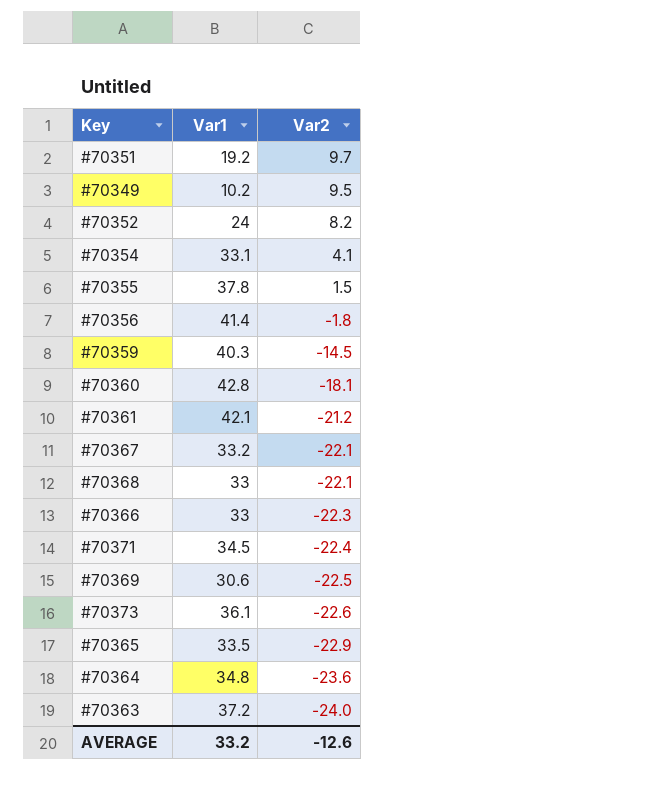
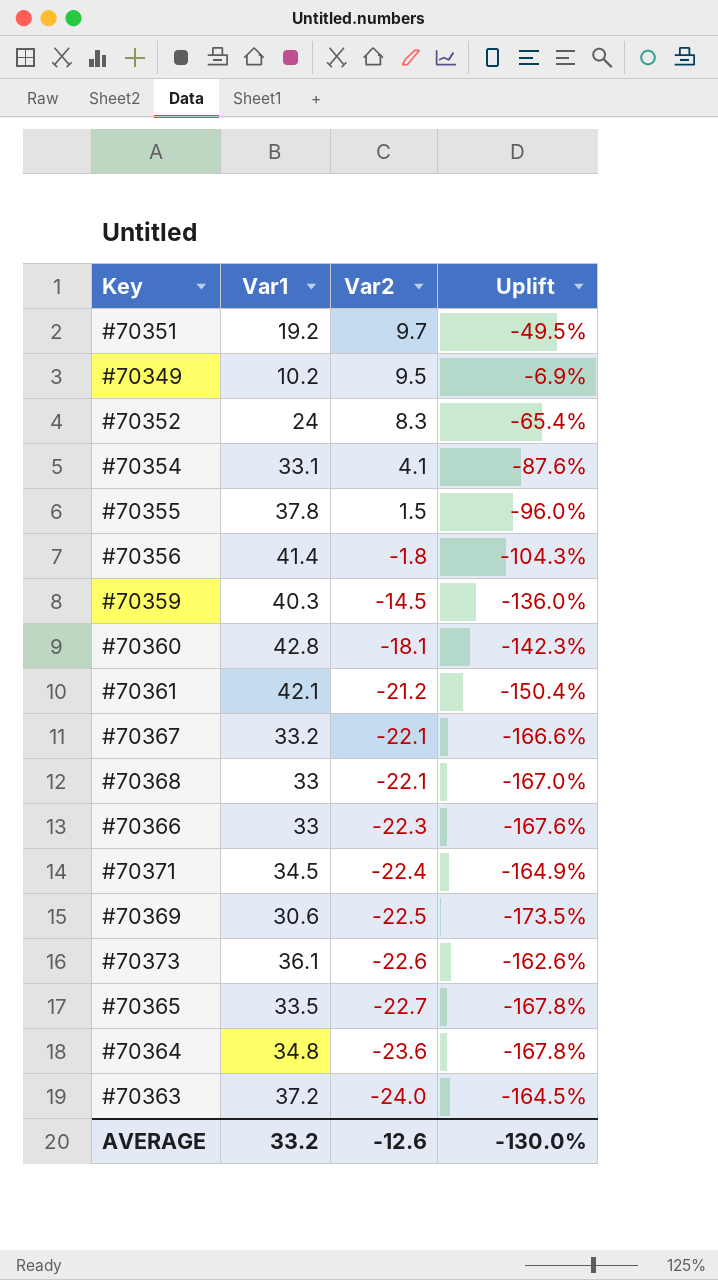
column Uplift | formula: none -> ([Var2] - [Var1]) / [Var1]
#70352 | Var2: 8.2 -> 8.3
#70365 | Var2: -22.9 -> -22.7

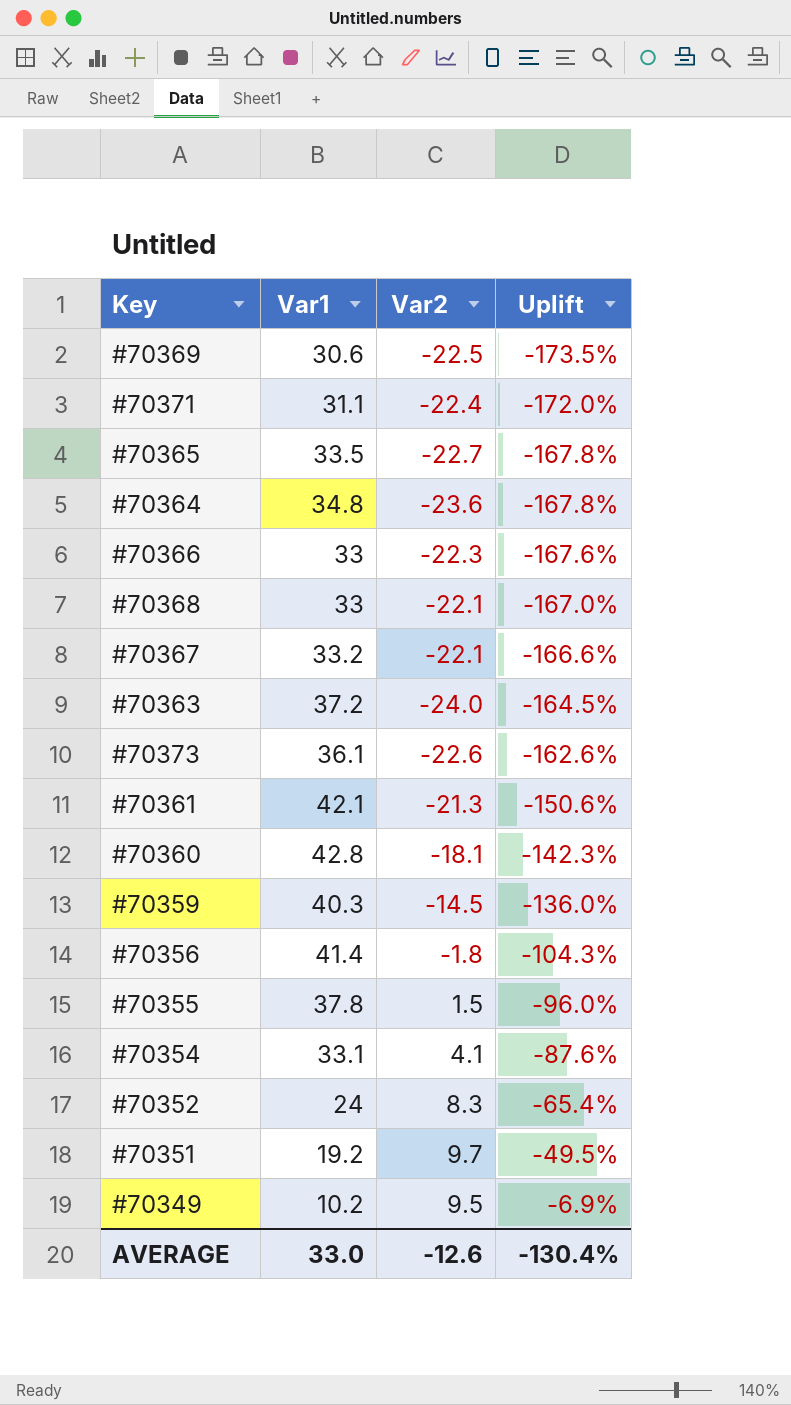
row order: Var2 descending -> Uplift ascending
#70371 | Var1: 34.5 -> 31.1
#70371 | Uplift: -164.9% -> -172.0%
#70361 | Var2: -21.2 -> -21.3
#70361 | Uplift: -150.4% -> -150.6%
AVERAGE | Var1: 33.2 -> 33.0
AVERAGE | Uplift: -130.0% -> -130.4%

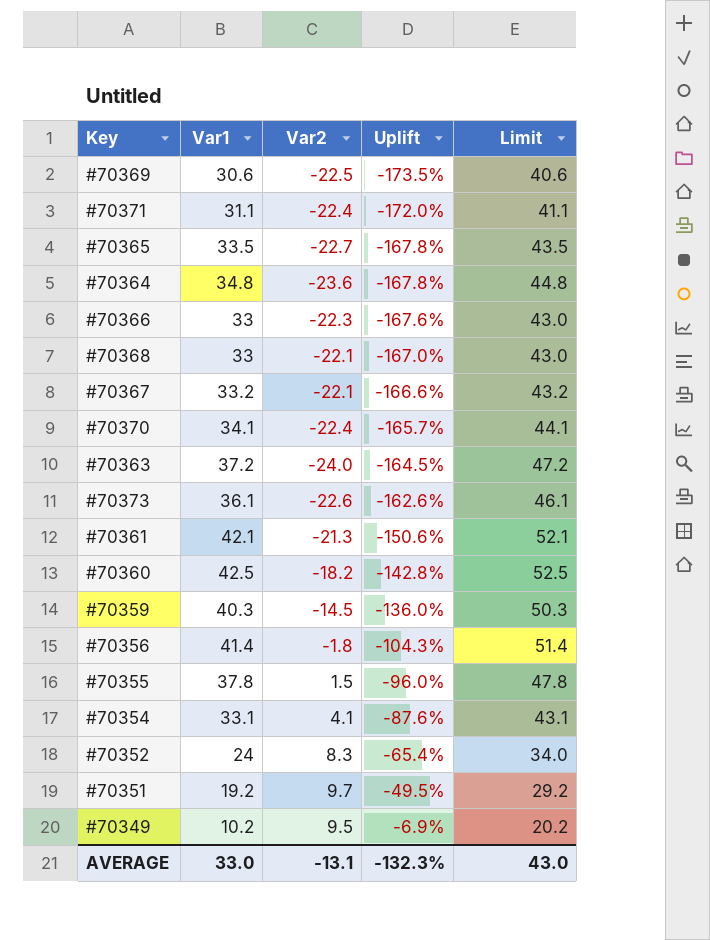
column Limit | formula: none -> [Var1] + 10
row #70370: none -> 34.1 | -22.4 | -165.7% | 44.1
#70360 | Var1: 42.8 -> 42.5
#70360 | Var2: -18.1 -> -18.2
#70360 | Uplift: -142.3% -> -142.8%
AVERAGE | Var2: -12.6 -> -13.1
AVERAGE | Uplift: -130.4% -> -132.3%

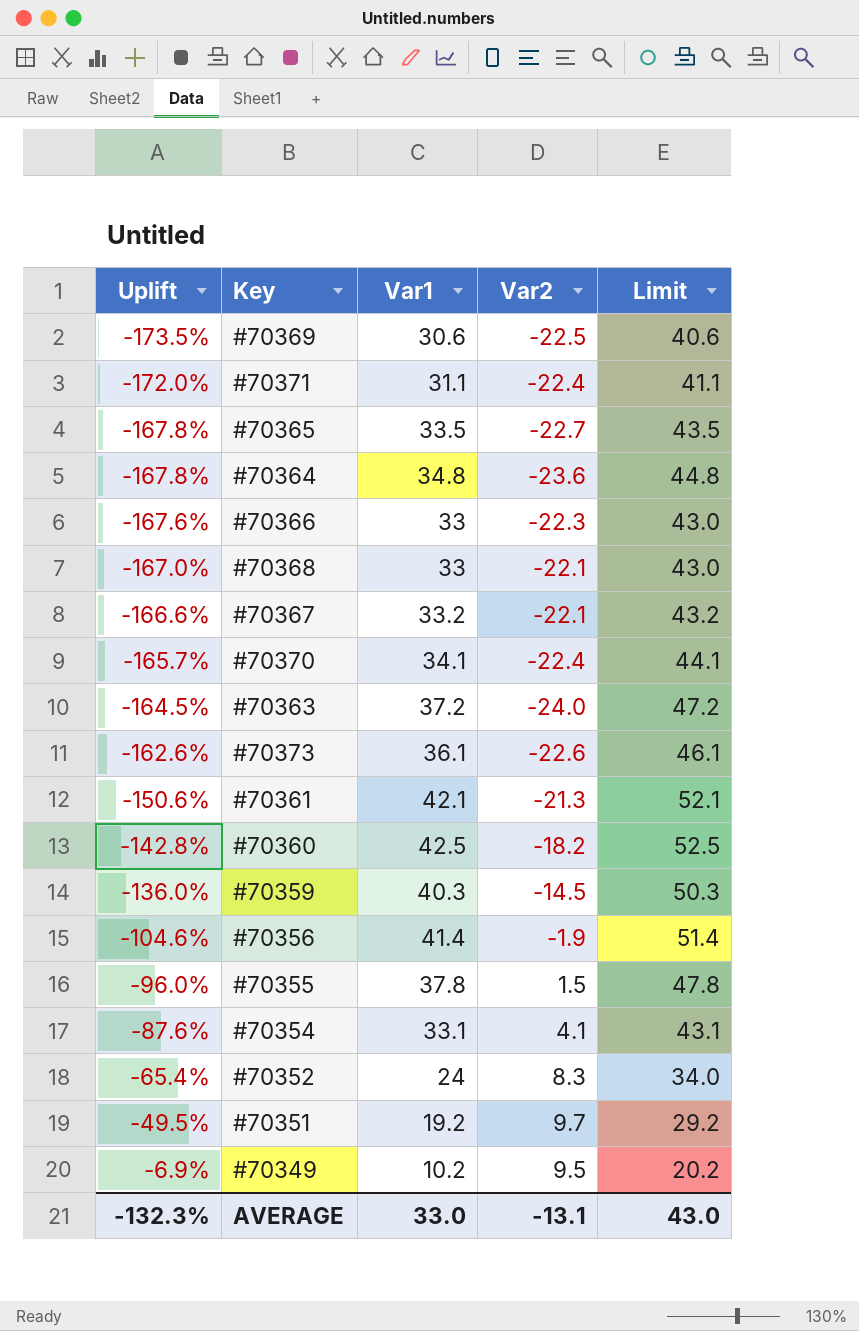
column Uplift | position: 4 -> 1
#70356 | Uplift: -104.3% -> -104.6%
#70356 | Var2: -1.8 -> -1.9

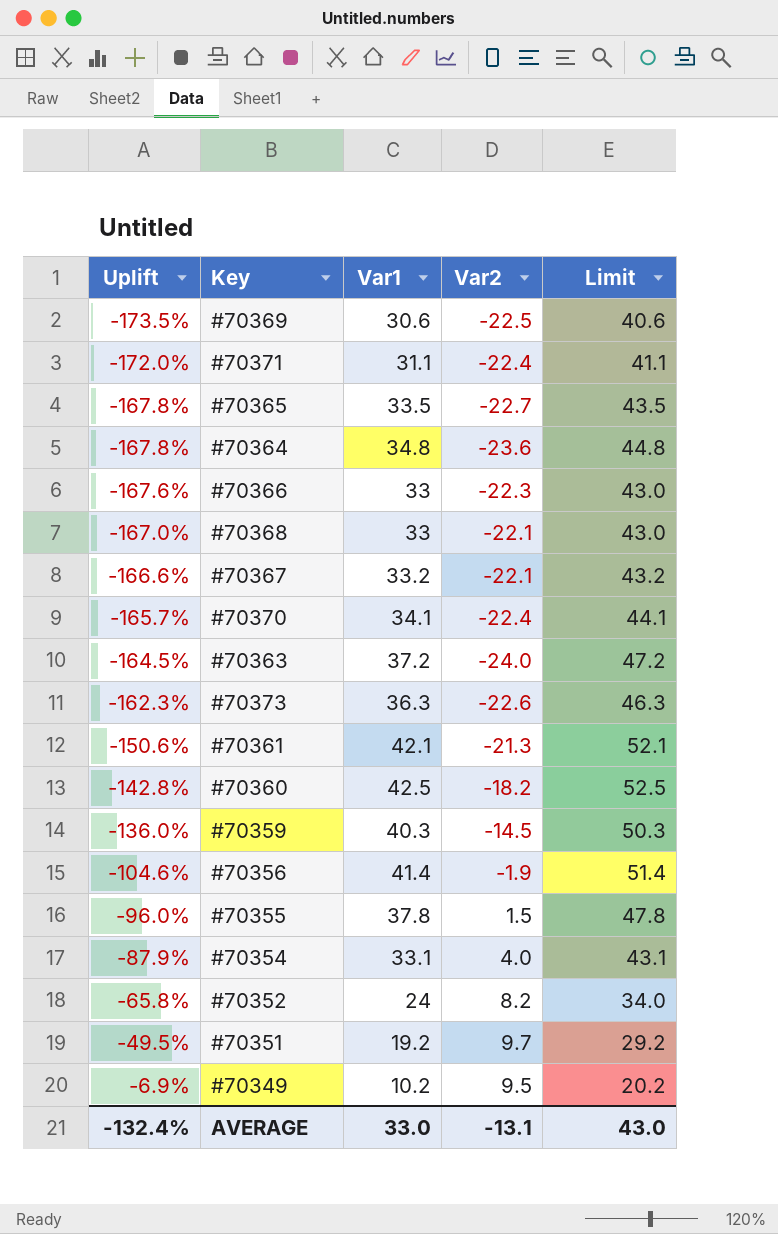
#70373 | Uplift: -162.6% -> -162.3%
#70373 | Var1: 36.1 -> 36.3
#70373 | Limit: 46.1 -> 46.3
#70354 | Uplift: -87.6% -> -87.9%
#70354 | Var2: 4.1 -> 4.0
#70352 | Uplift: -65.4% -> -65.8%
#70352 | Var2: 8.3 -> 8.2
AVERAGE | Uplift: -132.3% -> -132.4%

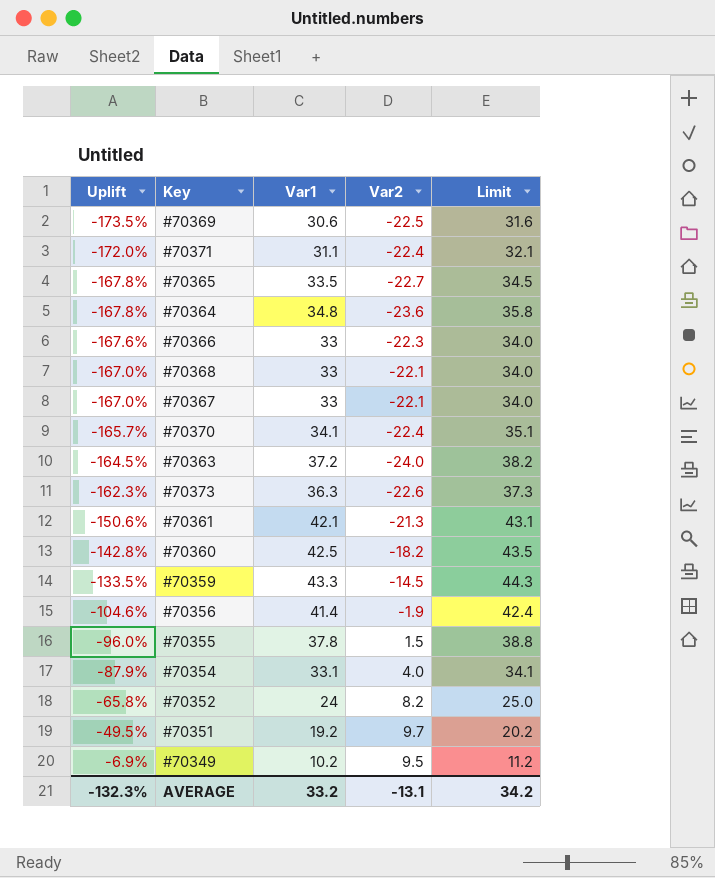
column Limit | formula: [Var1] + 10 -> [Var1] + 1
#70367 | Uplift: -166.6% -> -167.0%
#70367 | Var1: 33.2 -> 33
#70359 | Uplift: -136.0% -> -133.5%
#70359 | Var1: 40.3 -> 43.3
AVERAGE | Uplift: -132.4% -> -132.3%
AVERAGE | Var1: 33.0 -> 33.2
AVERAGE | Limit: 43.0 -> 34.2

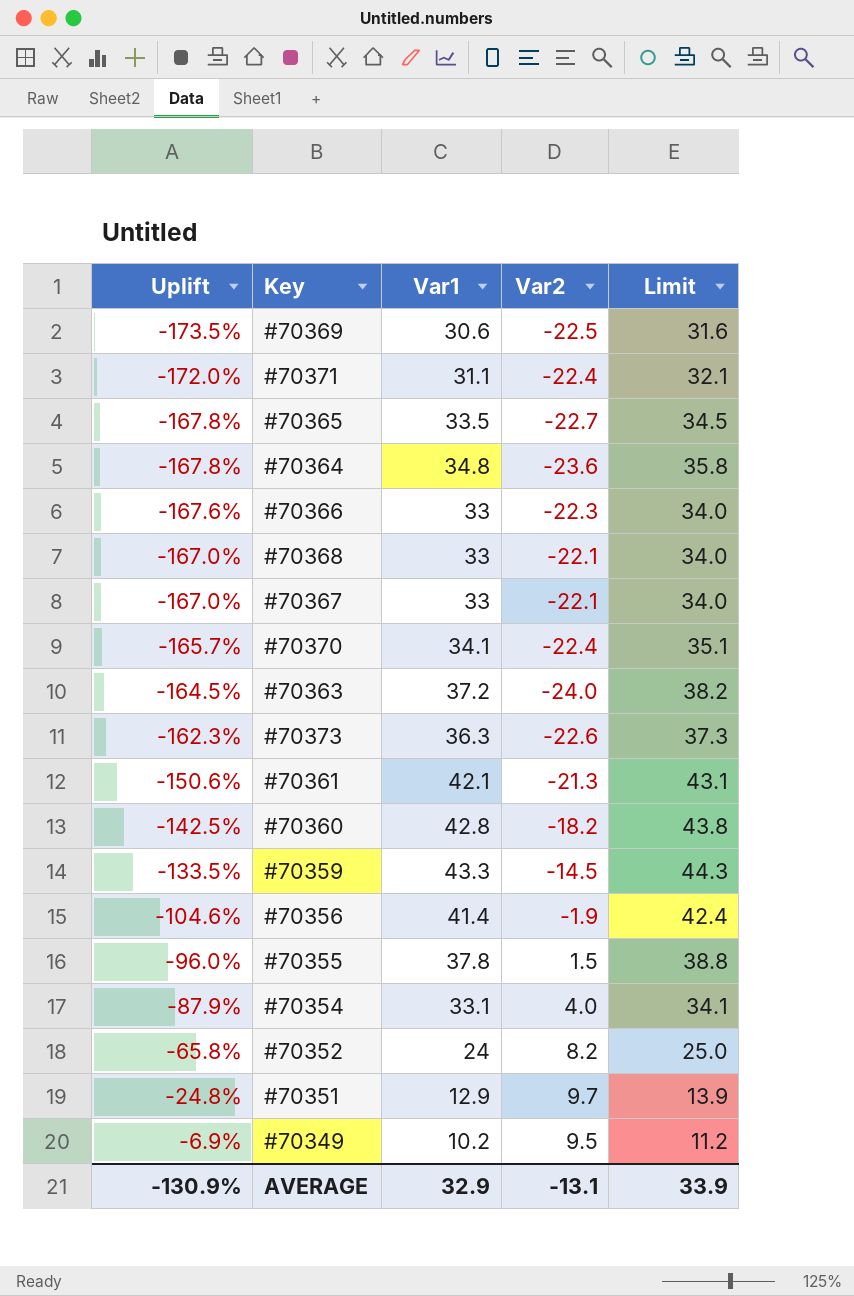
#70360 | Uplift: -142.8% -> -142.5%
#70360 | Var1: 42.5 -> 42.8
#70360 | Limit: 43.5 -> 43.8
#70351 | Uplift: -49.5% -> -24.8%
#70351 | Var1: 19.2 -> 12.9
#70351 | Limit: 20.2 -> 13.9
AVERAGE | Uplift: -132.3% -> -130.9%
AVERAGE | Var1: 33.2 -> 32.9
AVERAGE | Limit: 34.2 -> 33.9

